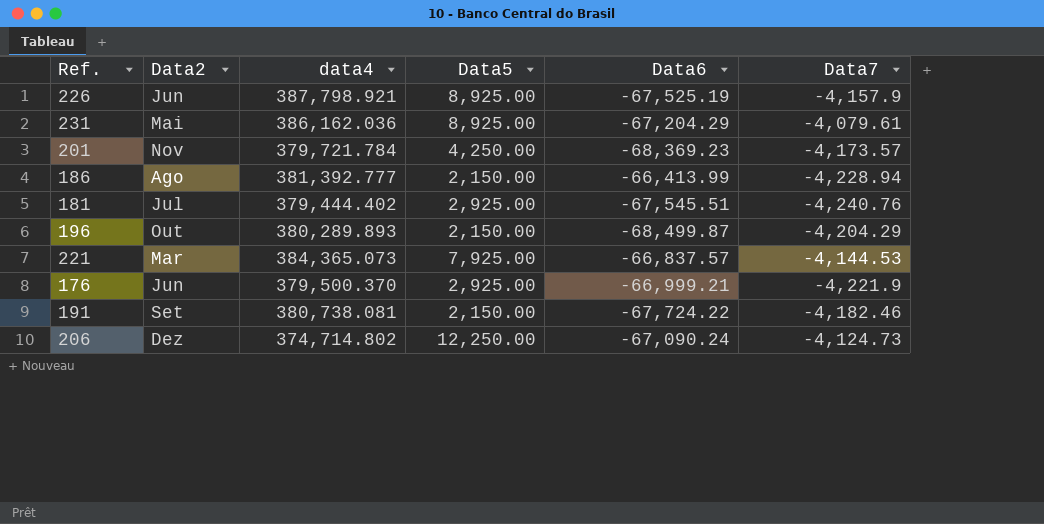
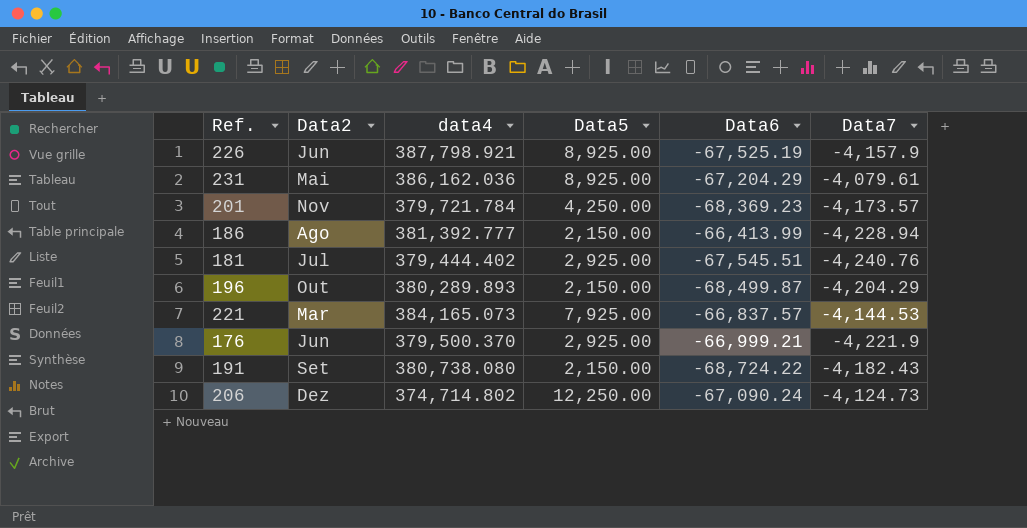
221 | data4: 384,365.073 -> 384,165.073
191 | data4: 380,738.081 -> 380,738.080
191 | Data6: -67,724.22 -> -68,724.22
191 | Data7: -4,182.46 -> -4,182.43

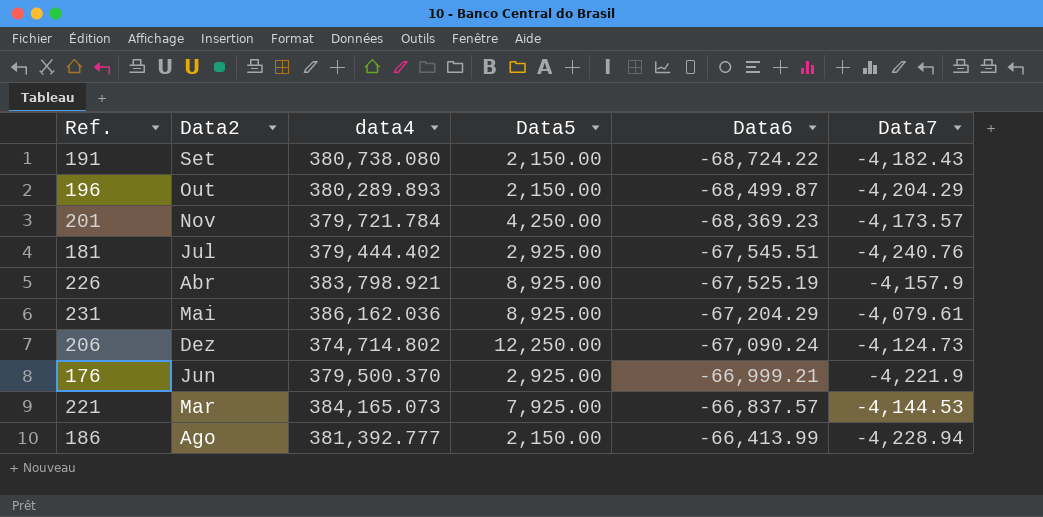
row order: none -> Data6 ascending
226 | Data2: Jun -> Abr
226 | data4: 387,798.921 -> 383,798.921

